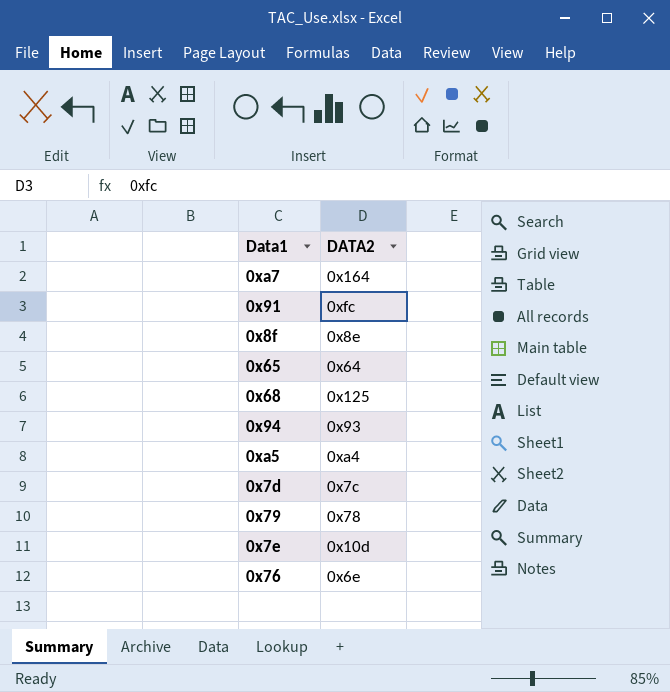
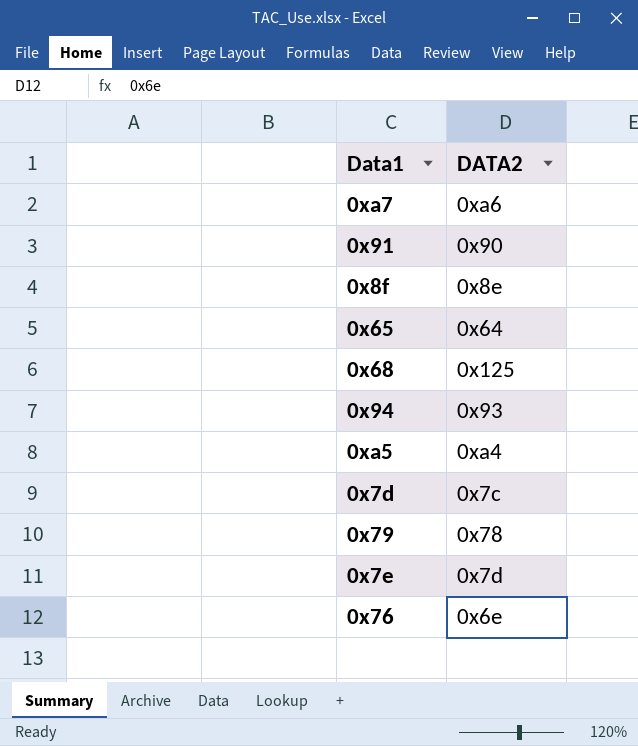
0xa7 | DATA2: 0x164 -> 0xa6
0x91 | DATA2: 0xfc -> 0x90
0x7e | DATA2: 0x10d -> 0x7d

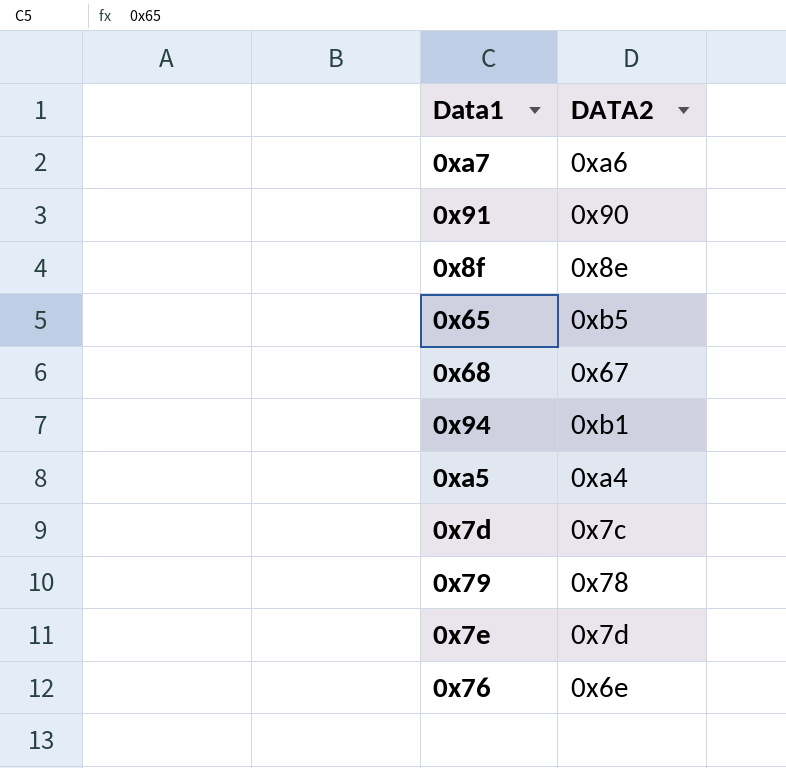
0x65 | DATA2: 0x64 -> 0xb5
0x68 | DATA2: 0x125 -> 0x67
0x94 | DATA2: 0x93 -> 0xb1

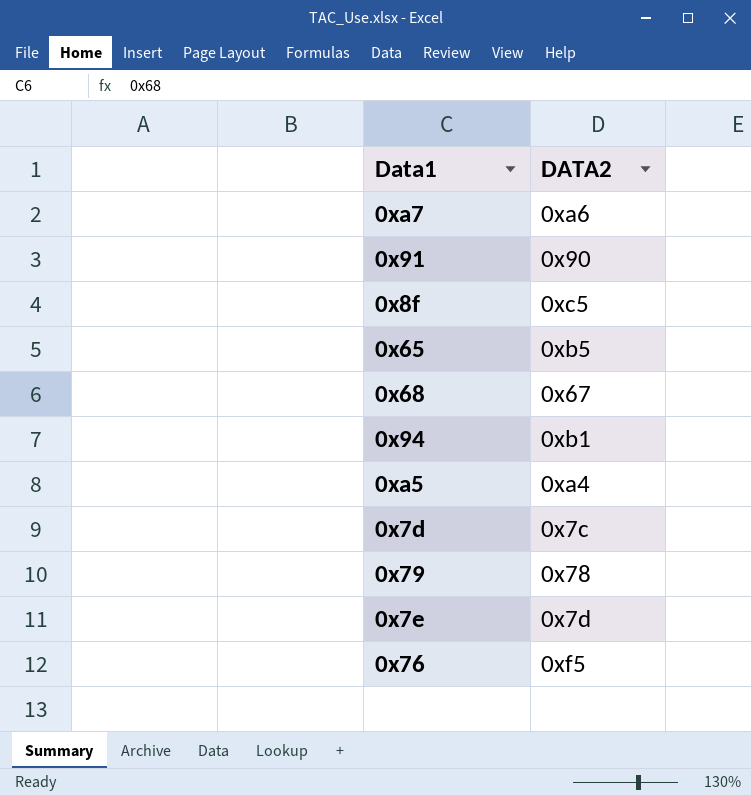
0x8f | DATA2: 0x8e -> 0xc5
0x76 | DATA2: 0x6e -> 0xf5

